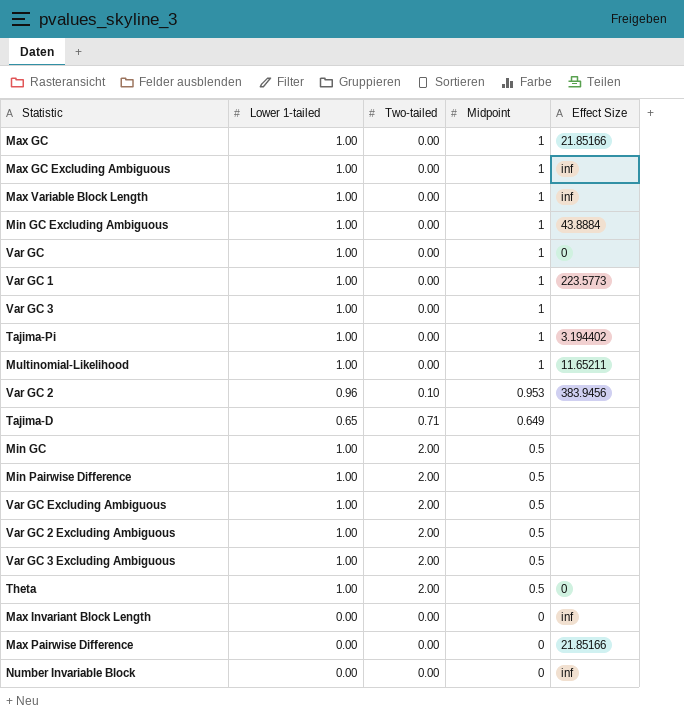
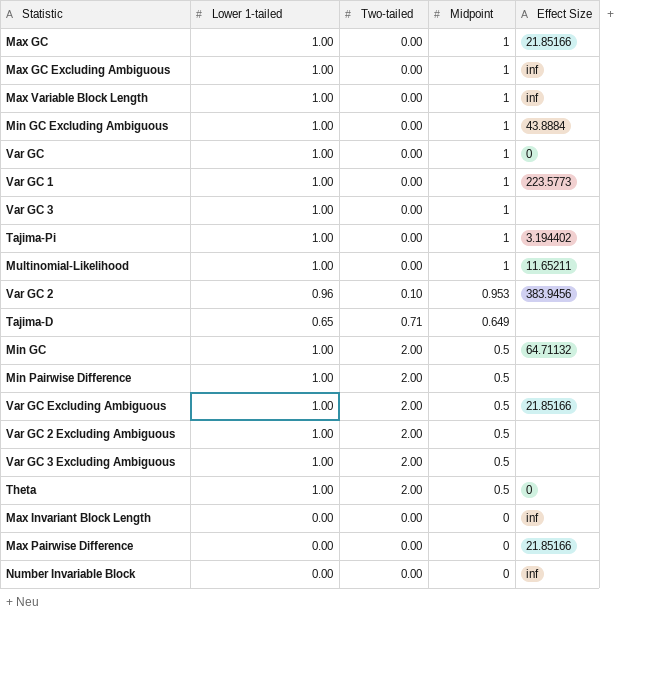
Min GC | Effect Size: none -> 64.71132
Var GC Excluding Ambiguous | Effect Size: none -> 21.85166

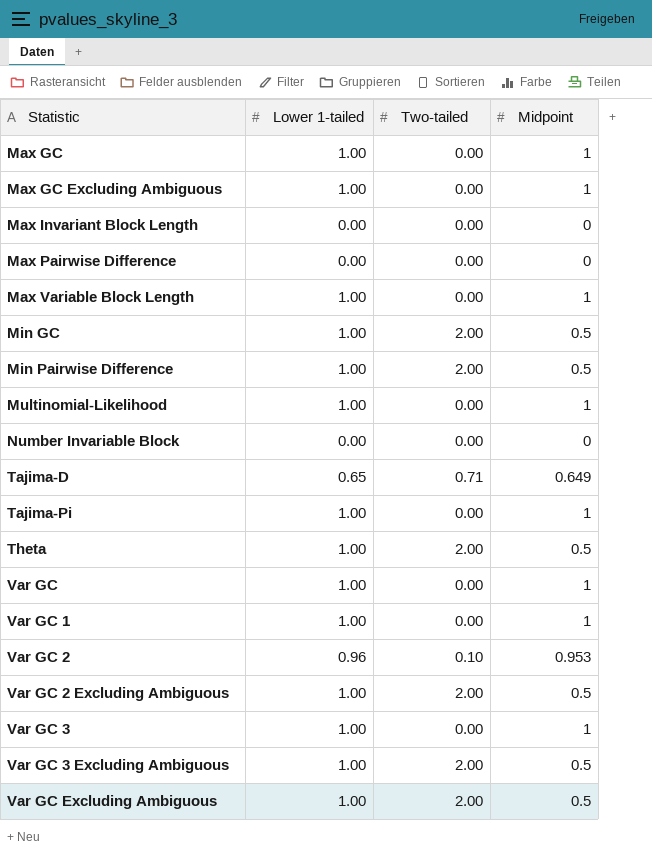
row order: Midpoint descending -> Statistic ascending
column Effect Size | position: 5 -> none
row Min GC Excluding Ambiguous: 1.00 | 0.00 | 1 | 43.8884 -> none

